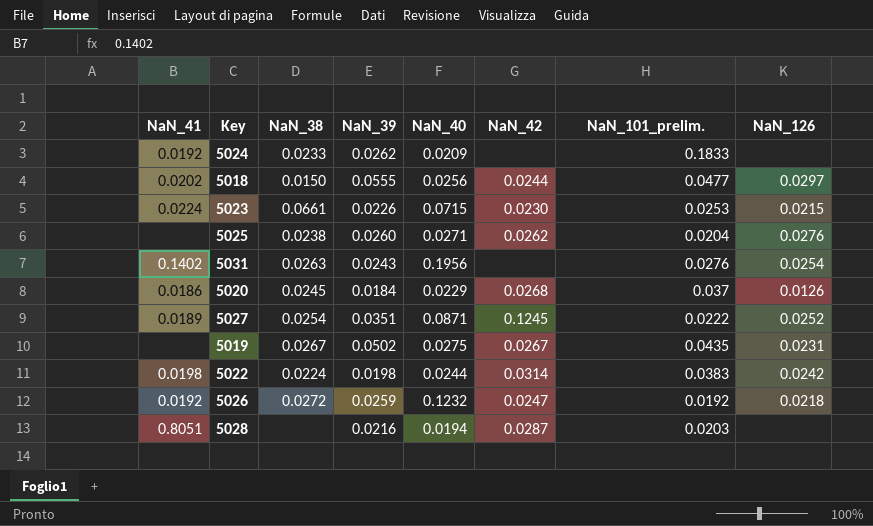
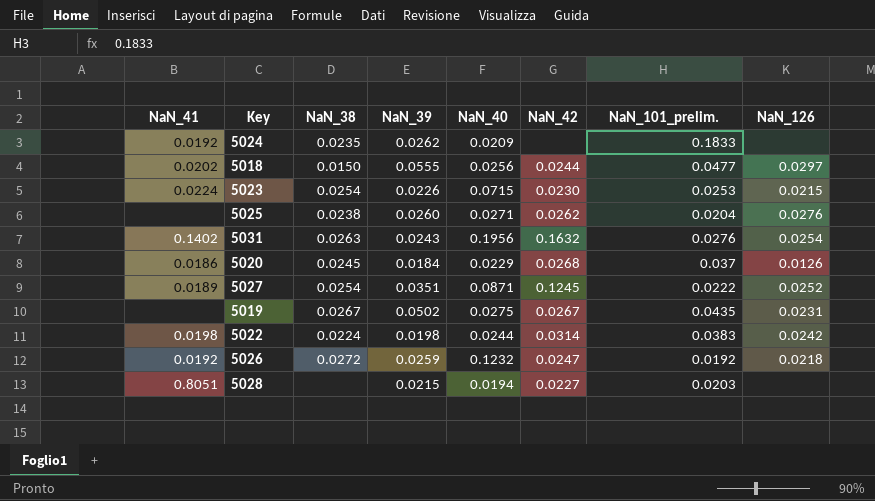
5024 | NaN_38: 0.0233 -> 0.0235
5023 | NaN_38: 0.0661 -> 0.0254
5031 | NaN_42: none -> 0.1632
5028 | NaN_39: 0.0216 -> 0.0215
5028 | NaN_42: 0.0287 -> 0.0227

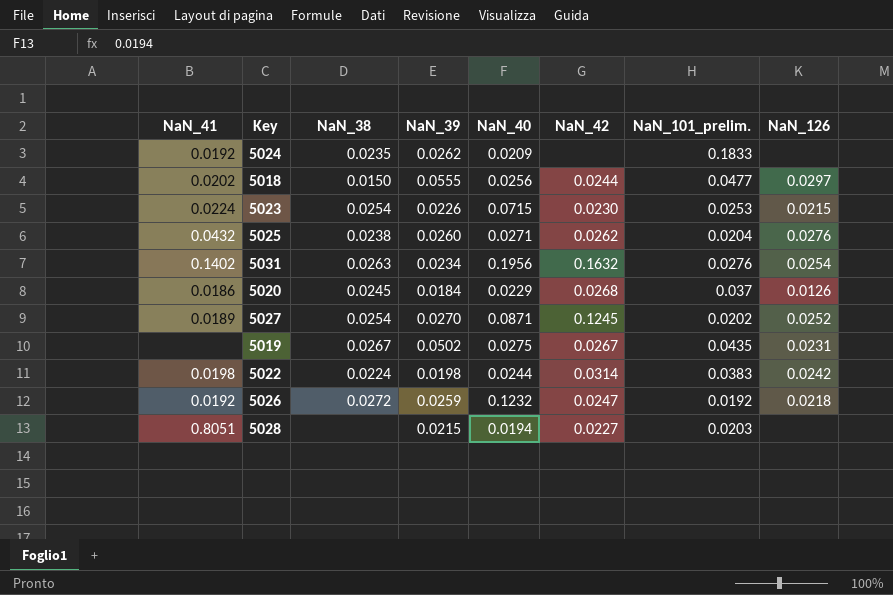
5025 | NaN_41: none -> 0.0432
5031 | NaN_39: 0.0243 -> 0.0234
5027 | NaN_39: 0.0351 -> 0.0270
5027 | NaN_101_prelim.: 0.0222 -> 0.0202

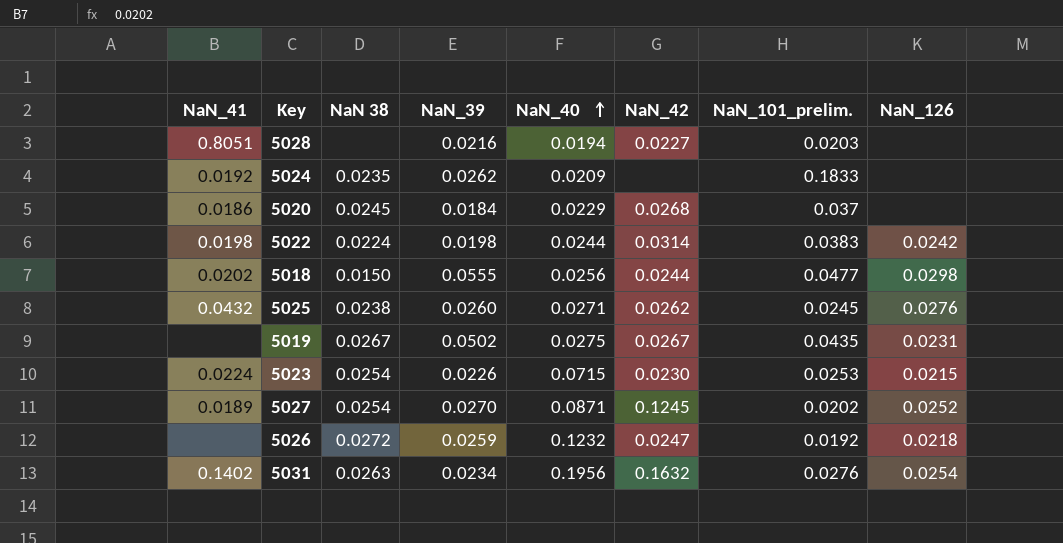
row order: none -> NaN_40 ascending
column name: NaN_38 -> NaN 38
5028 | NaN_39: 0.0215 -> 0.0216
5020 | NaN_126: 0.0126 -> none
5018 | NaN_126: 0.0297 -> 0.0298
5025 | NaN_101_prelim.: 0.0204 -> 0.0245
5026 | NaN_41: 0.0192 -> none

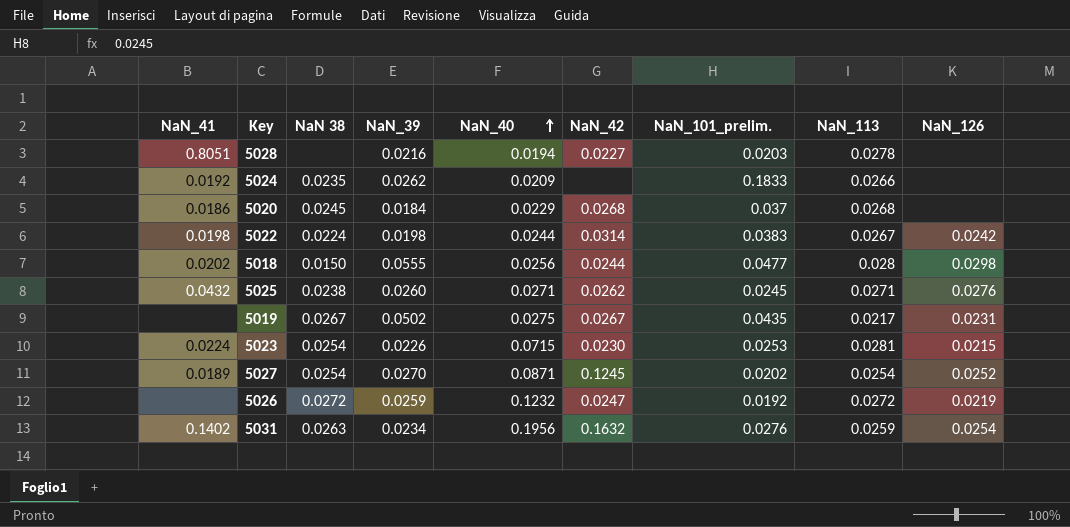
column NaN_113 | position: none -> 8
5026 | NaN_126: 0.0218 -> 0.0219

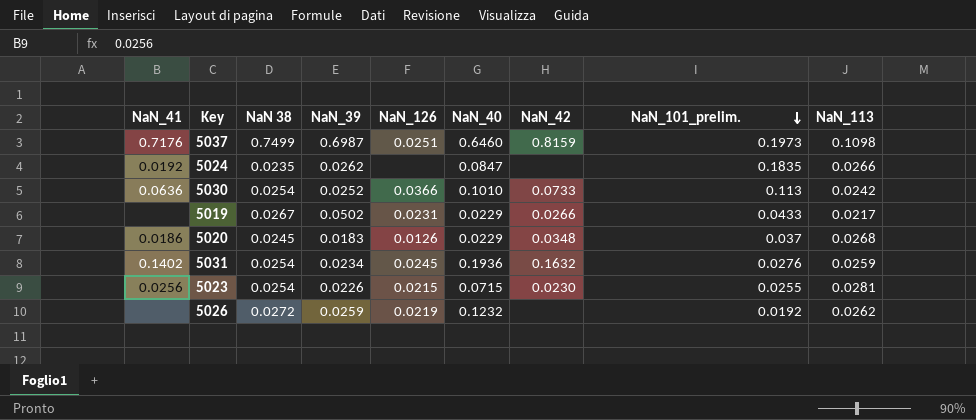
row order: NaN_40 ascending -> NaN_101_prelim. descending
column NaN_126 | position: 9 -> 5
row 5028: 0.8051 | none | 0.0216 | 0.0194 | 0.0227 | 0.0203 | 0.0278 | none -> none
row 5022: 0.0198 | 0.0224 | 0.0198 | 0.0244 | 0.0314 | 0.0383 | 0.0267 | 0.0242 -> none
row 5018: 0.0202 | 0.0150 | 0.0555 | 0.0256 | 0.0244 | 0.0477 | 0.028 | 0.0298 -> none
row 5025: 0.0432 | 0.0238 | 0.0260 | 0.0271 | 0.0262 | 0.0245 | 0.0271 | 0.0276 -> none
row 5027: 0.0189 | 0.0254 | 0.0270 | 0.0871 | 0.1245 | 0.0202 | 0.0254 | 0.0252 -> none
row 5037: none -> 0.7176 | 0.7499 | 0.6987 | 0.0251 | 0.6460 | 0.8159 | 0.1973 | 0.1098
5024 | NaN_40: 0.0209 -> 0.0847
5024 | NaN_101_prelim.: 0.1833 -> 0.1835
row 5030: none -> 0.0636 | 0.0254 | 0.0252 | 0.0366 | 0.1010 | 0.0733 | 0.113 | 0.0242
5019 | NaN_40: 0.0275 -> 0.0229
5019 | NaN_42: 0.0267 -> 0.0266
5019 | NaN_101_prelim.: 0.0435 -> 0.0433
5020 | NaN_39: 0.0184 -> 0.0183
5020 | NaN_126: none -> 0.0126
5020 | NaN_42: 0.0268 -> 0.0348
5031 | NaN 38: 0.0263 -> 0.0254
5031 | NaN_126: 0.0254 -> 0.0245
5031 | NaN_40: 0.1956 -> 0.1936
5023 | NaN_41: 0.0224 -> 0.0256
5023 | NaN_101_prelim.: 0.0253 -> 0.0255
5026 | NaN_42: 0.0247 -> none
5026 | NaN_113: 0.0272 -> 0.0262

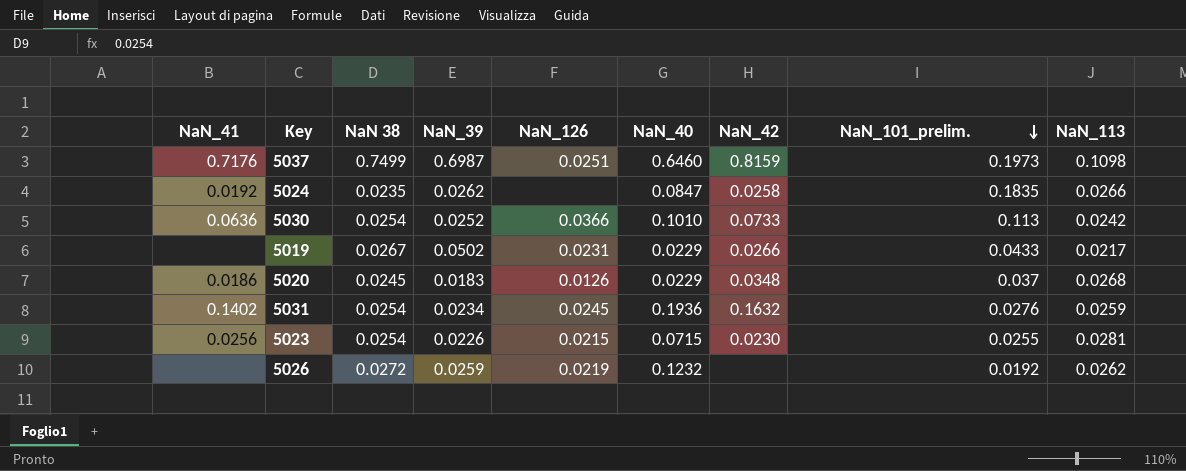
5024 | NaN_42: none -> 0.0258

